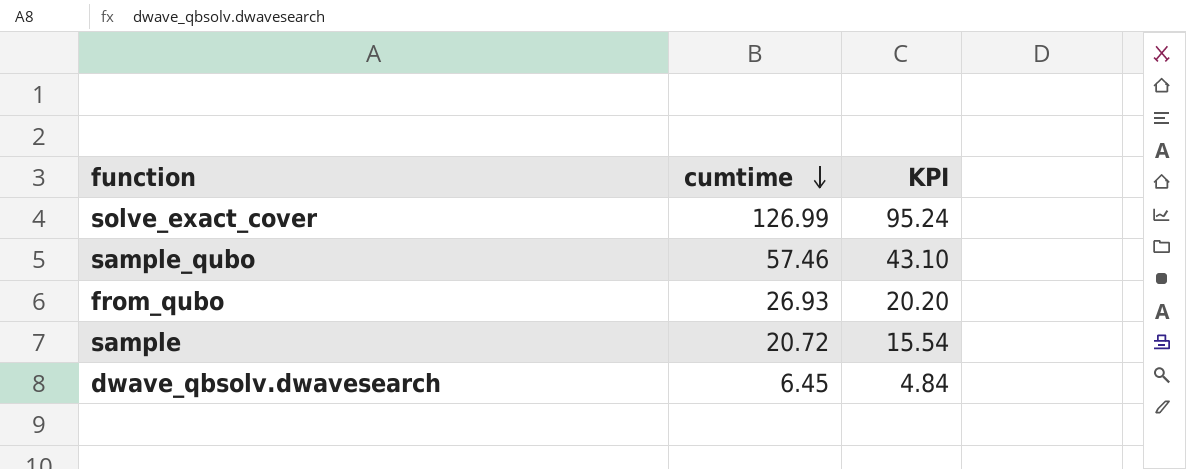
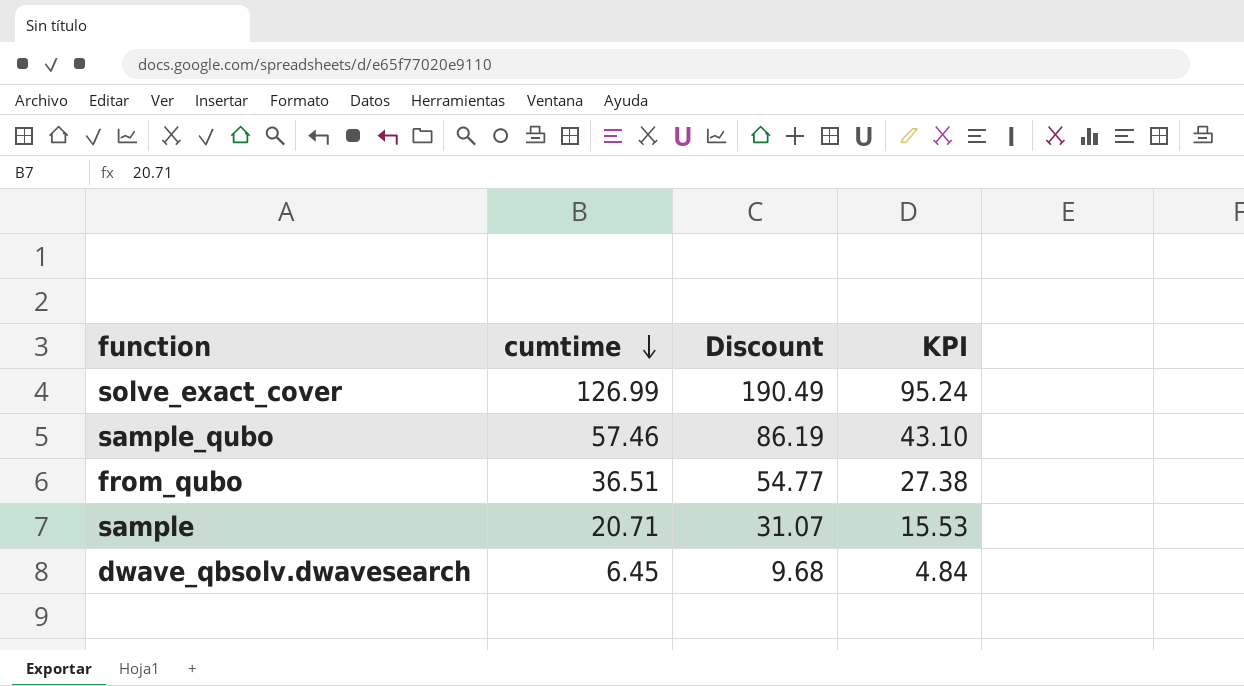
column Discount | formula: none -> [cumtime] * 1.5
from_qubo | cumtime: 26.93 -> 36.51
from_qubo | KPI: 20.20 -> 27.38
sample | cumtime: 20.72 -> 20.71
sample | KPI: 15.54 -> 15.53

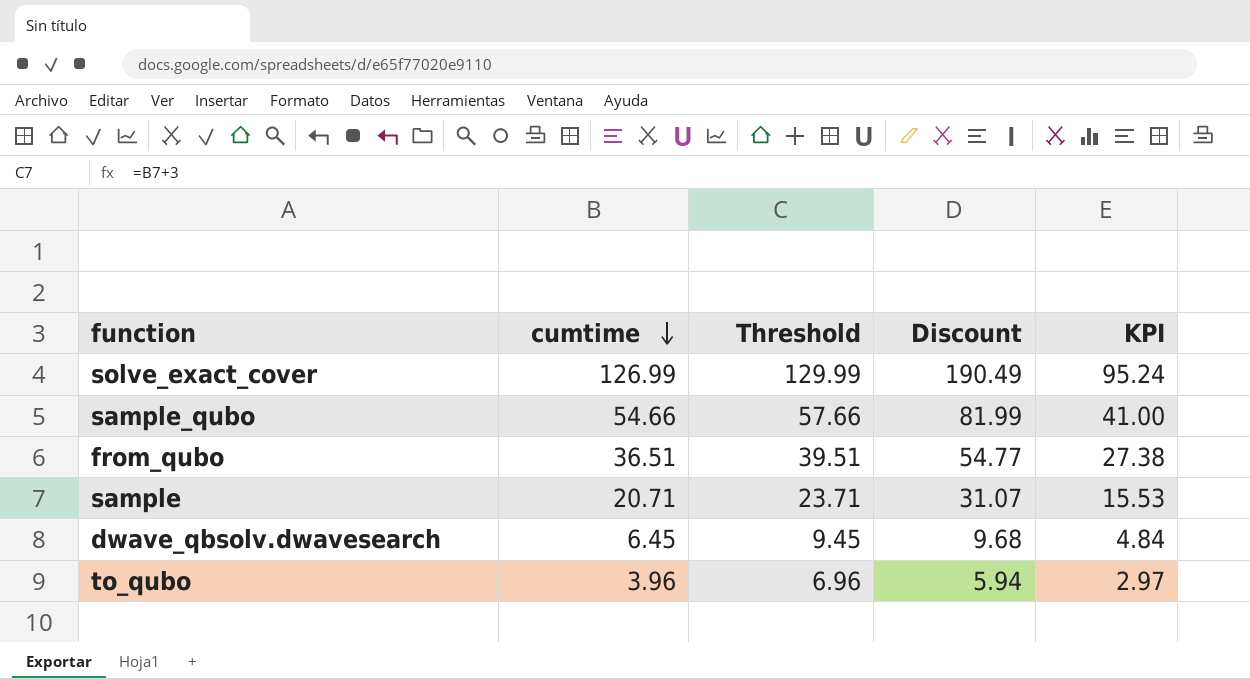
column Threshold | formula: none -> [cumtime] + 3
sample_qubo | cumtime: 57.46 -> 54.66
sample_qubo | Discount: 86.19 -> 81.99
sample_qubo | KPI: 43.10 -> 41.00
row to_qubo: none -> 3.96 | 6.96 | 5.94 | 2.97

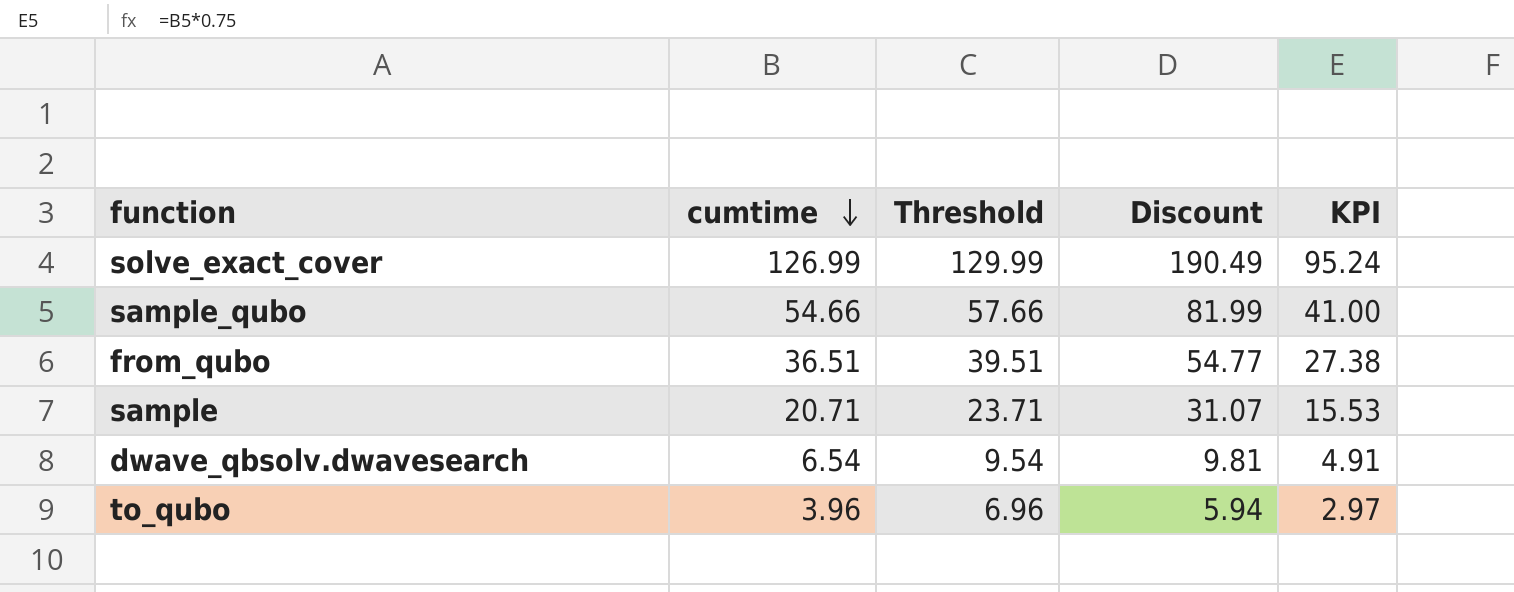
dwave_qbsolv.dwavesearch | cumtime: 6.45 -> 6.54
dwave_qbsolv.dwavesearch | Threshold: 9.45 -> 9.54
dwave_qbsolv.dwavesearch | Discount: 9.68 -> 9.81
dwave_qbsolv.dwavesearch | KPI: 4.84 -> 4.91

